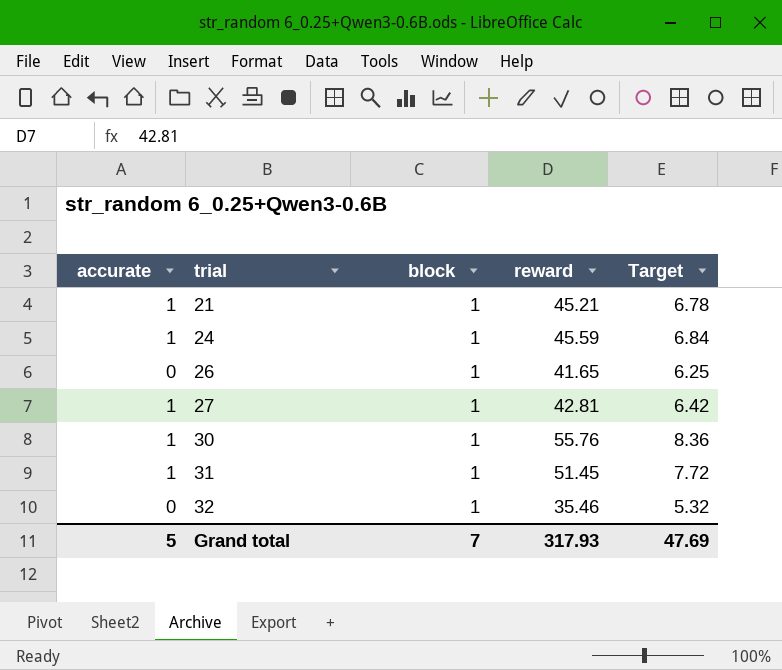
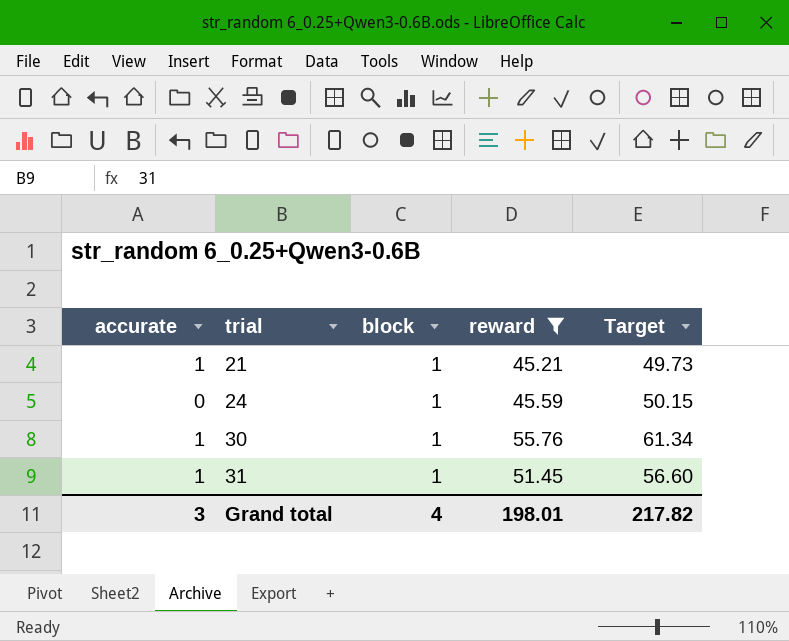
filter: none -> reward >= 45.21
column Target | formula: [reward] * 0.15 -> [reward] * 1.1
24 | accurate: 1 -> 0
Grand total | accurate: 5 -> 3
Grand total | block: 7 -> 4
Grand total | reward: 317.93 -> 198.01
Grand total | Target: 47.69 -> 217.82

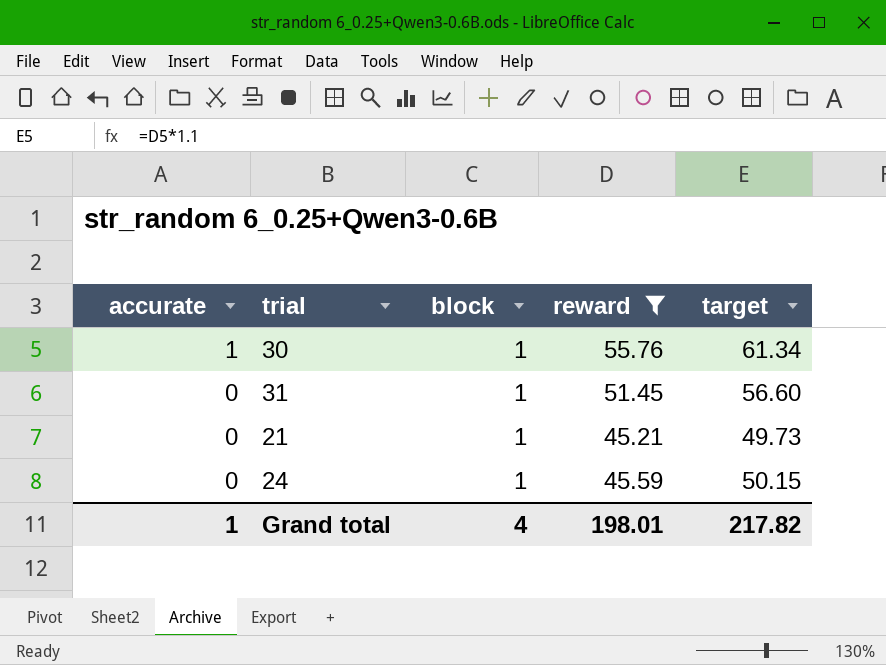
row order: trial ascending -> accurate descending
column name: Target -> target
31 | accurate: 1 -> 0
21 | accurate: 1 -> 0
Grand total | accurate: 3 -> 1

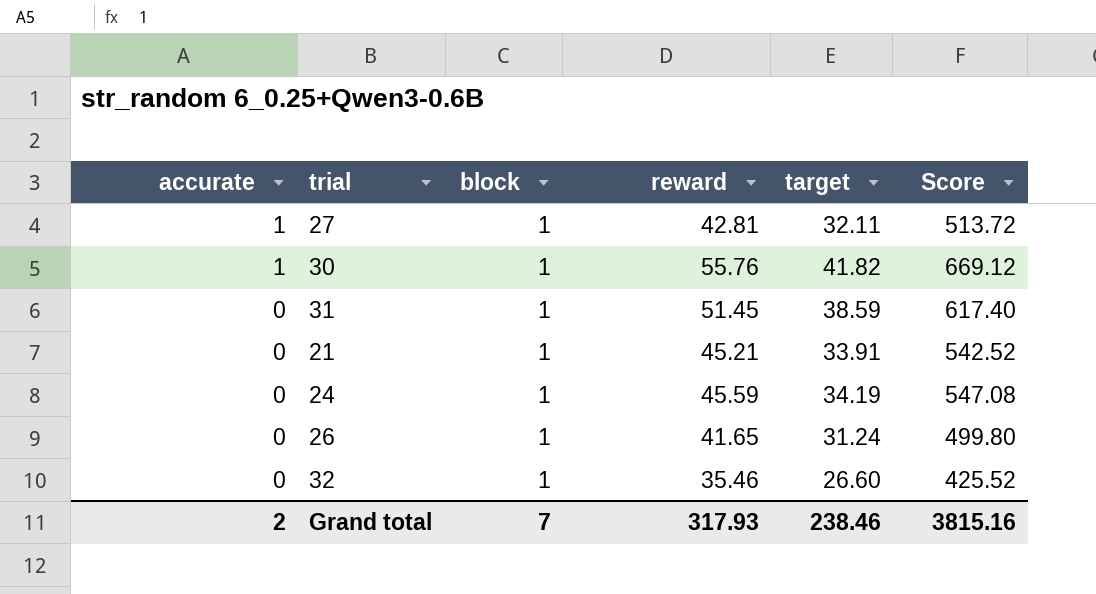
filter: reward >= 45.21 -> none
column target | formula: [reward] * 1.1 -> [reward] * 0.75
column Score | formula: none -> [reward] * 12
Grand total | accurate: 1 -> 2
Grand total | block: 4 -> 7
Grand total | reward: 198.01 -> 317.93
Grand total | target: 217.82 -> 238.46

